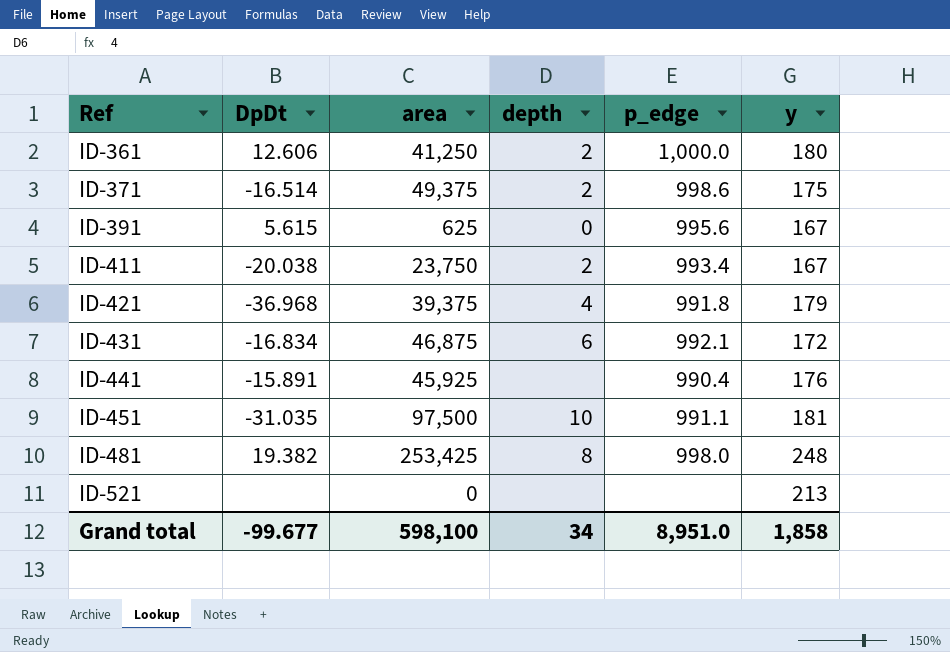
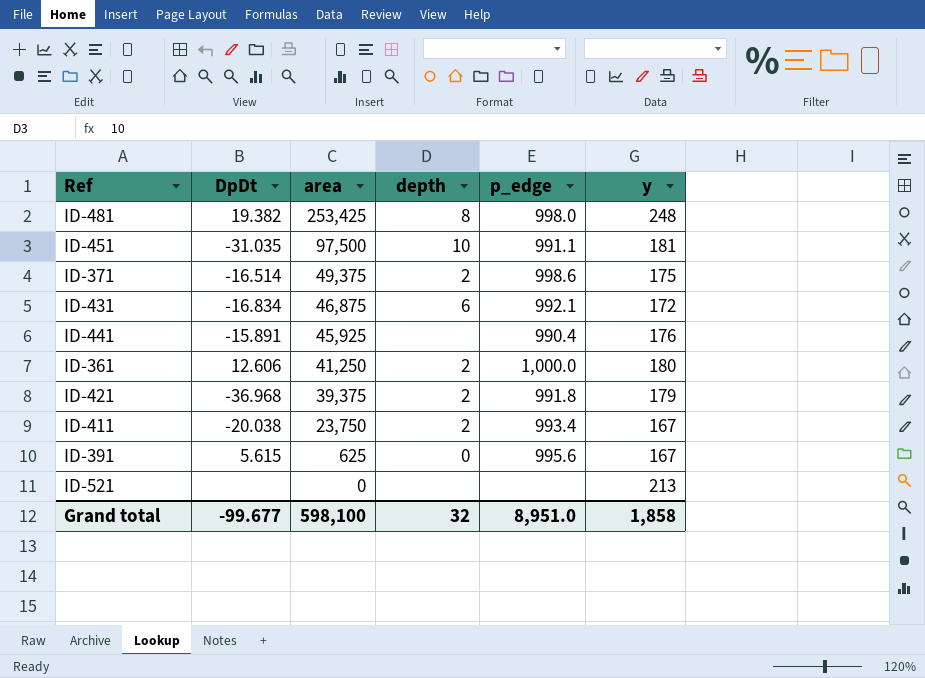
row order: Ref ascending -> area descending
ID-421 | depth: 4 -> 2
Grand total | depth: 34 -> 32

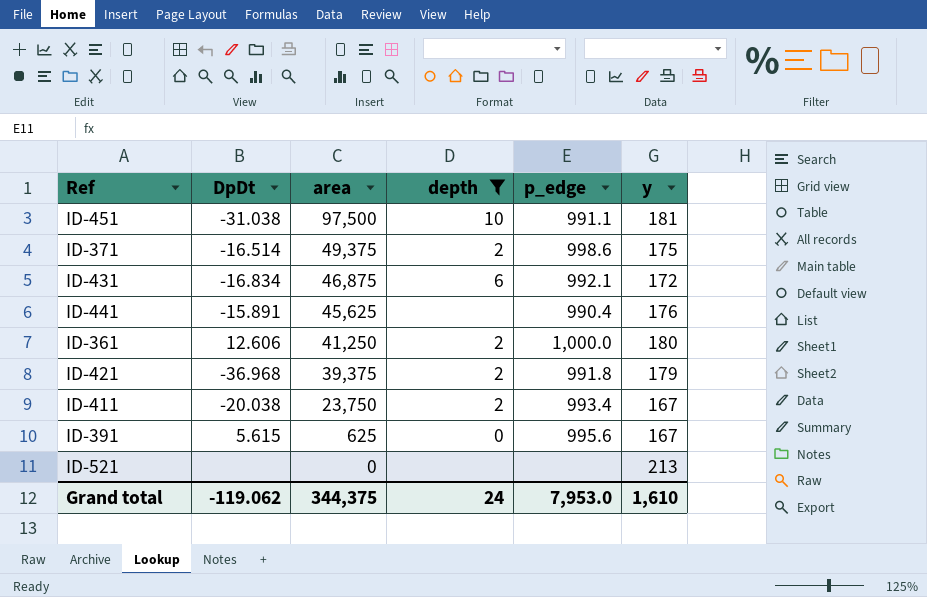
filter: none -> depth != 8
ID-451 | DpDt: -31.035 -> -31.038
ID-441 | area: 45,925 -> 45,625
Grand total | DpDt: -99.677 -> -119.062
Grand total | area: 598,100 -> 344,375
Grand total | depth: 32 -> 24
Grand total | p_edge: 8,951.0 -> 7,953.0
Grand total | y: 1,858 -> 1,610

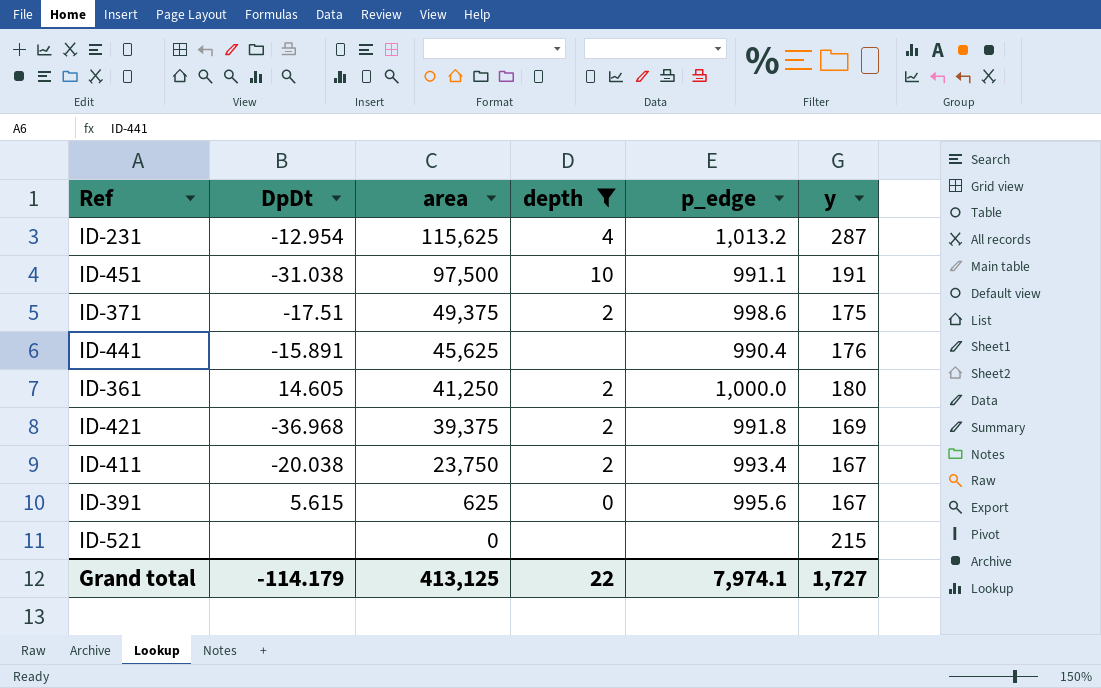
row ID-431: -16.834 | 46,875 | 6 | 992.1 | 172 -> none
row ID-231: none -> -12.954 | 115,625 | 4 | 1,013.2 | 287
ID-451 | y: 181 -> 191
ID-371 | DpDt: -16.514 -> -17.51
ID-361 | DpDt: 12.606 -> 14.605
ID-421 | y: 179 -> 169
ID-521 | y: 213 -> 215
Grand total | DpDt: -119.062 -> -114.179
Grand total | area: 344,375 -> 413,125
Grand total | depth: 24 -> 22
Grand total | p_edge: 7,953.0 -> 7,974.1
Grand total | y: 1,610 -> 1,727

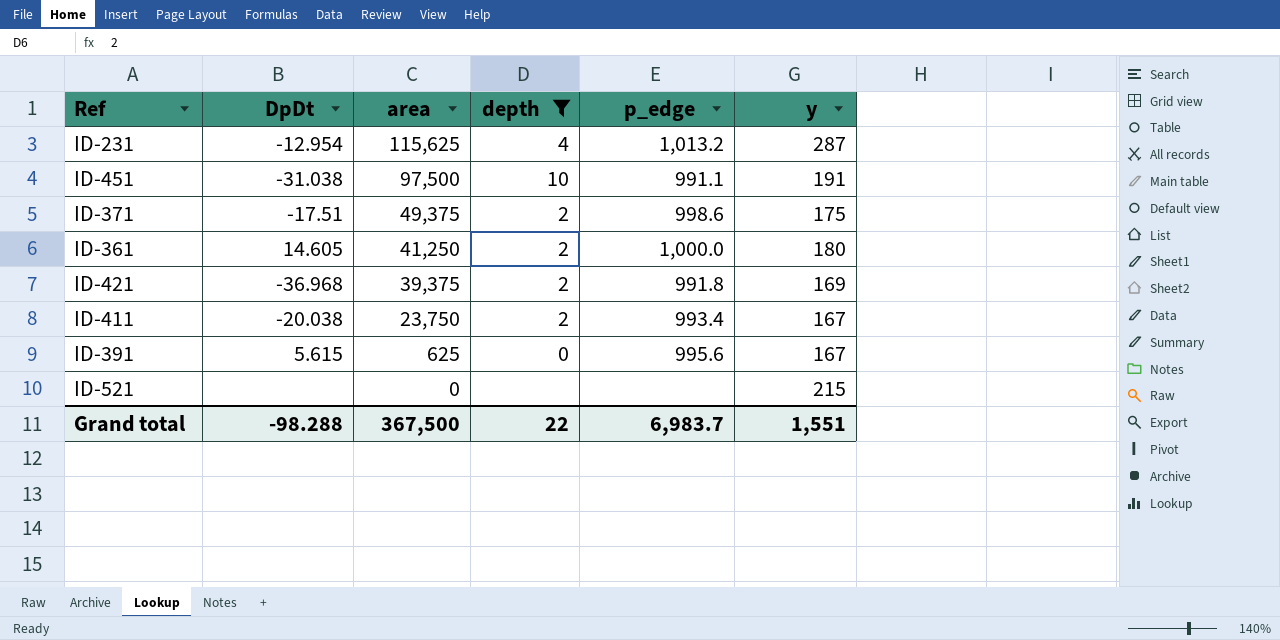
row ID-441: -15.891 | 45,625 | none | 990.4 | 176 -> none
Grand total | DpDt: -114.179 -> -98.288
Grand total | area: 413,125 -> 367,500
Grand total | p_edge: 7,974.1 -> 6,983.7
Grand total | y: 1,727 -> 1,551

